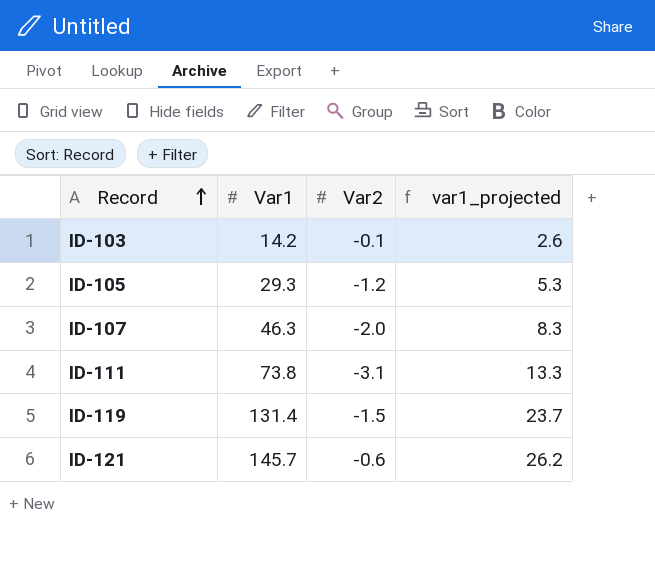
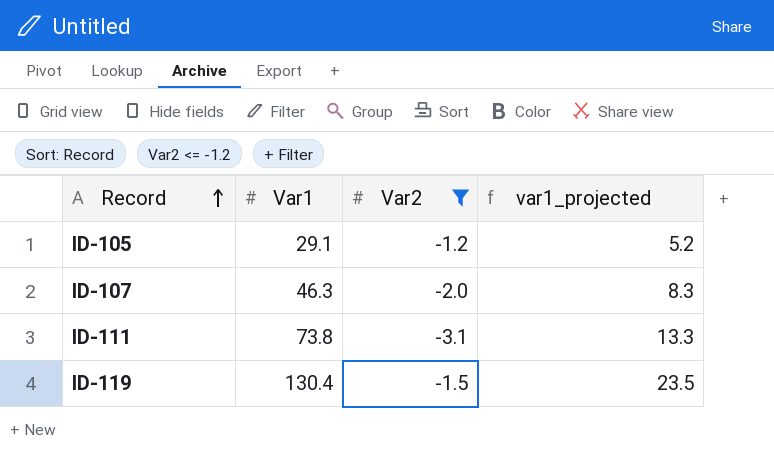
filter: none -> Var2 <= -1.2
ID-105 | Var1: 29.3 -> 29.1
ID-105 | var1_projected: 5.3 -> 5.2
ID-119 | Var1: 131.4 -> 130.4
ID-119 | var1_projected: 23.7 -> 23.5

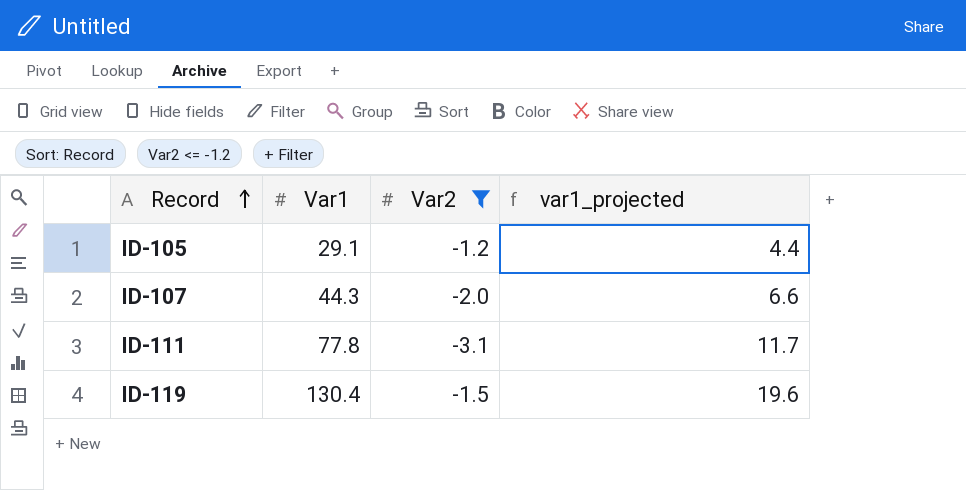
column var1_projected | formula: [Var1] * 0.18 -> [Var1] * 0.15
ID-107 | Var1: 46.3 -> 44.3
ID-111 | Var1: 73.8 -> 77.8

